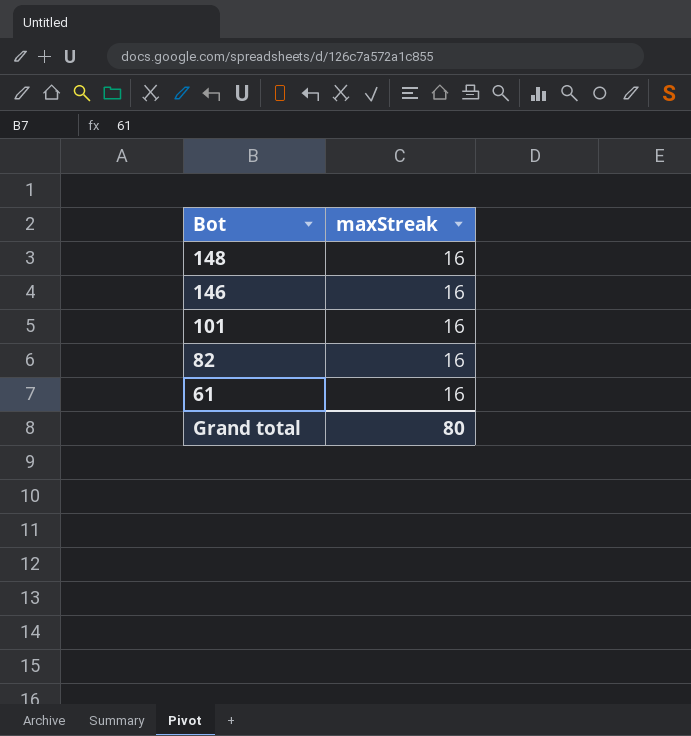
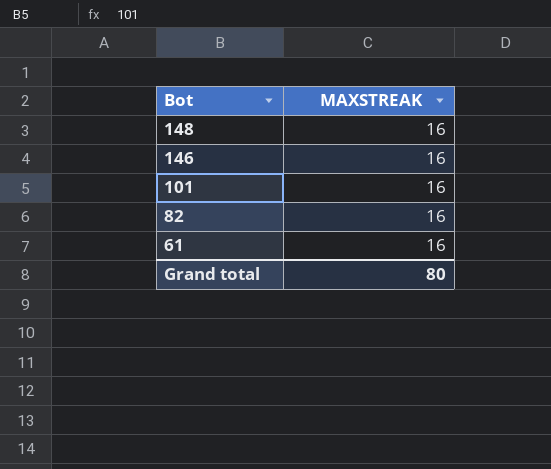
column name: maxStreak -> MAXSTREAK

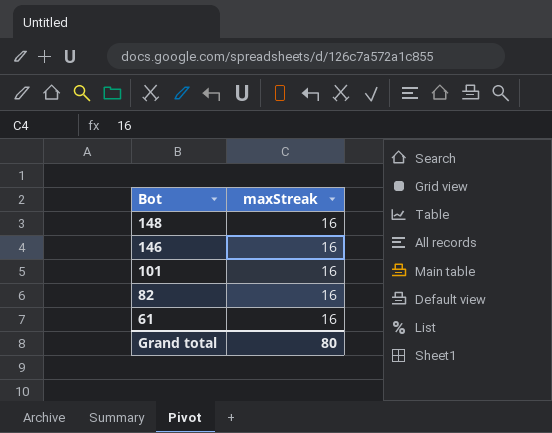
column name: MAXSTREAK -> maxStreak

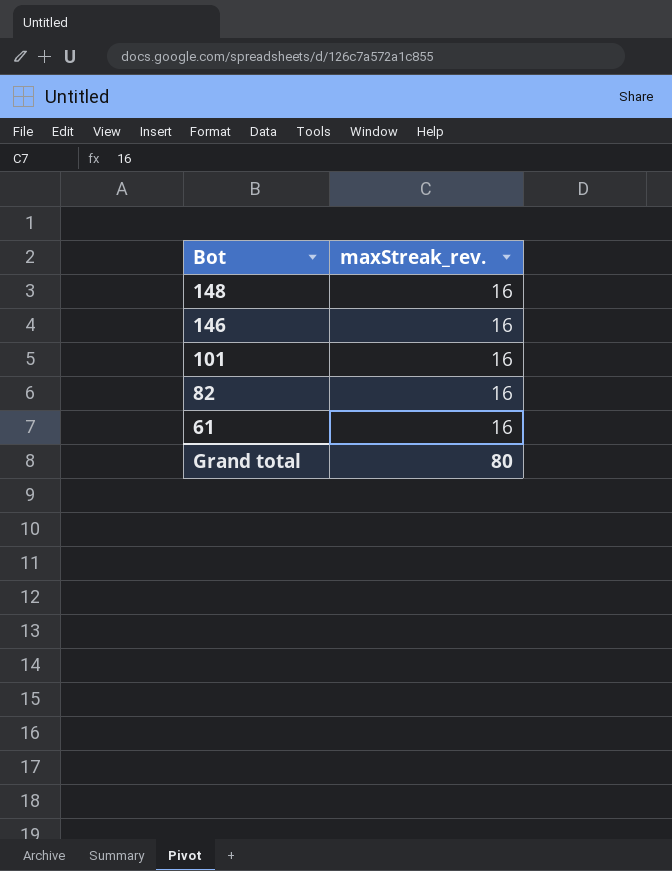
column name: maxStreak -> maxStreak_rev.

